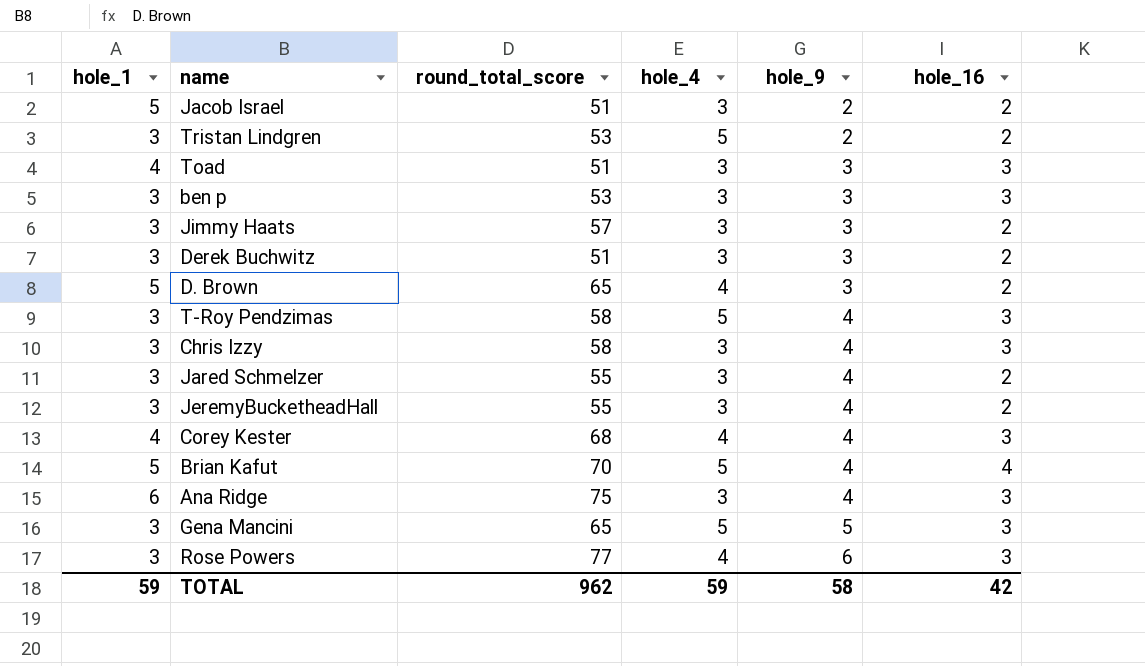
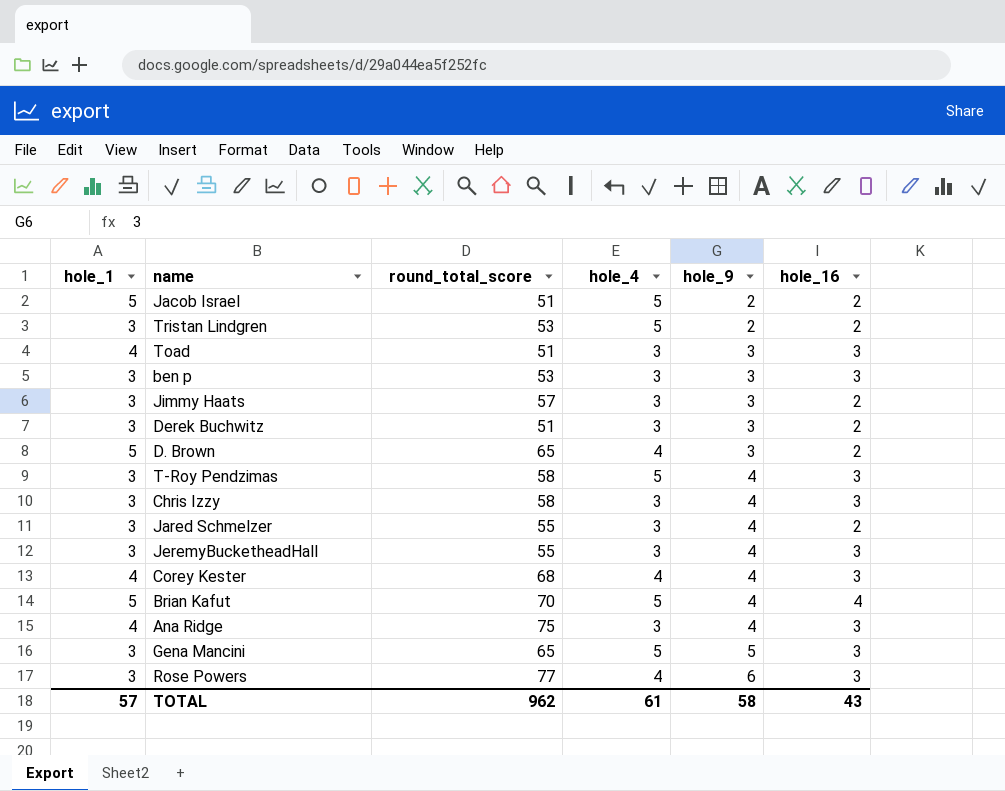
Jacob Israel | hole_4: 3 -> 5
JeremyBucketheadHall | hole_16: 2 -> 3
Ana Ridge | hole_1: 6 -> 4
TOTAL | hole_1: 59 -> 57
TOTAL | hole_4: 59 -> 61
TOTAL | hole_16: 42 -> 43

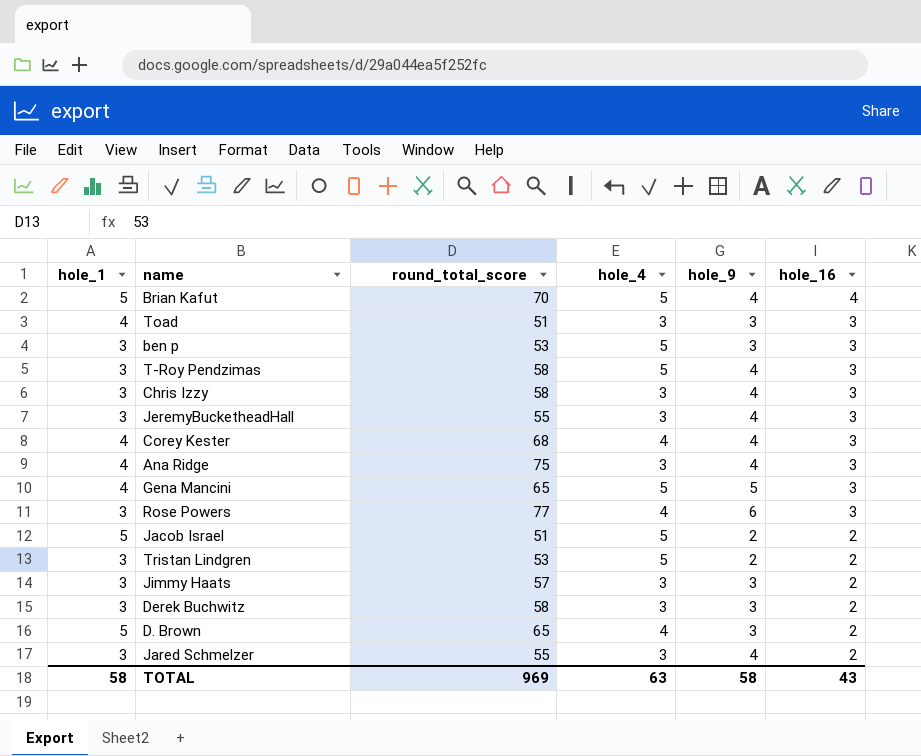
row order: hole_9 ascending -> hole_16 descending
ben p | hole_4: 3 -> 5
Gena Mancini | hole_1: 3 -> 4
Derek Buchwitz | round_total_score: 51 -> 58
TOTAL | hole_1: 57 -> 58
TOTAL | round_total_score: 962 -> 969
TOTAL | hole_4: 61 -> 63

